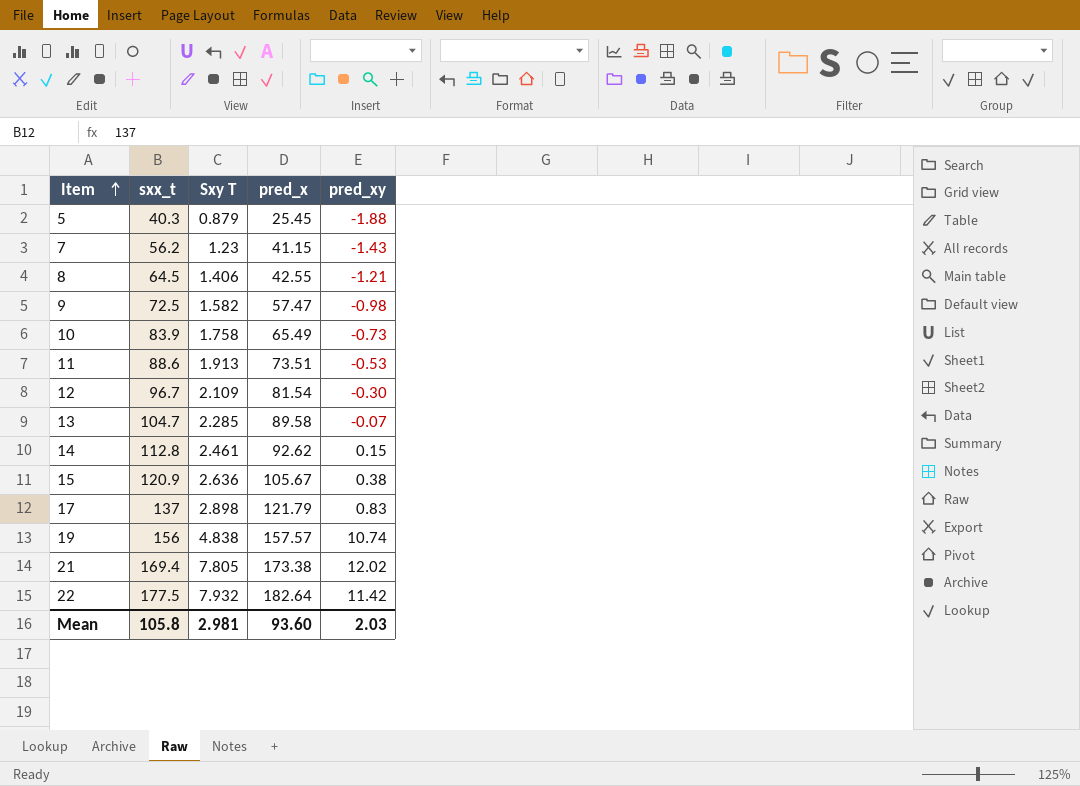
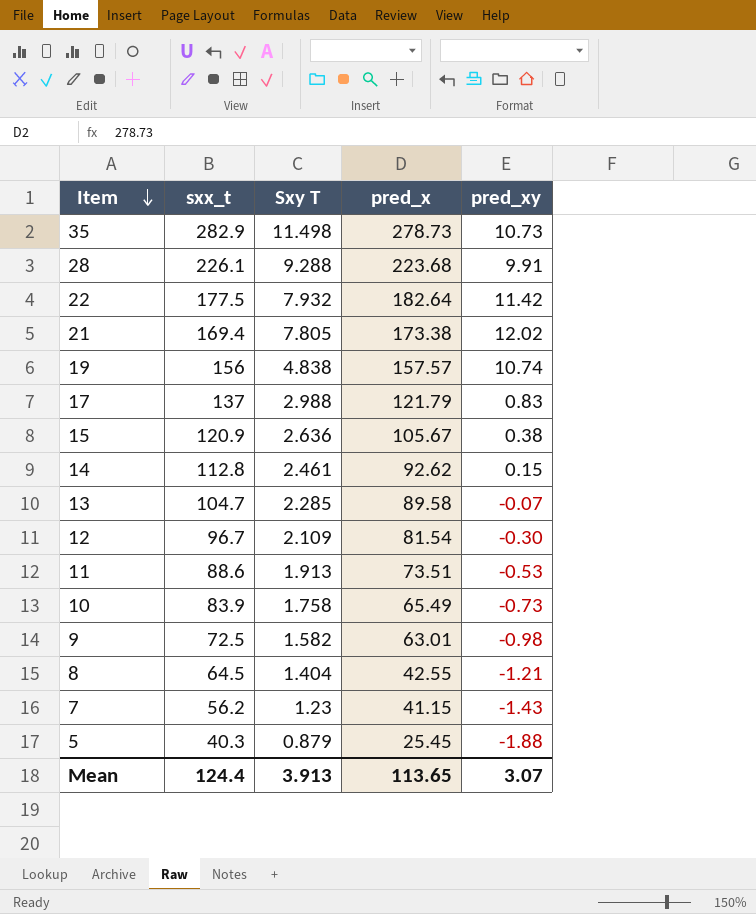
row order: Item ascending -> Item descending
row 35: none -> 282.9 | 11.498 | 278.73 | 10.73
row 28: none -> 226.1 | 9.288 | 223.68 | 9.91
17 | Sxy T: 2.898 -> 2.988
9 | pred_x: 57.47 -> 63.01
8 | Sxy T: 1.406 -> 1.404
Mean | sxx_t: 105.8 -> 124.4
Mean | Sxy T: 2.981 -> 3.913
Mean | pred_x: 93.60 -> 113.65
Mean | pred_xy: 2.03 -> 3.07

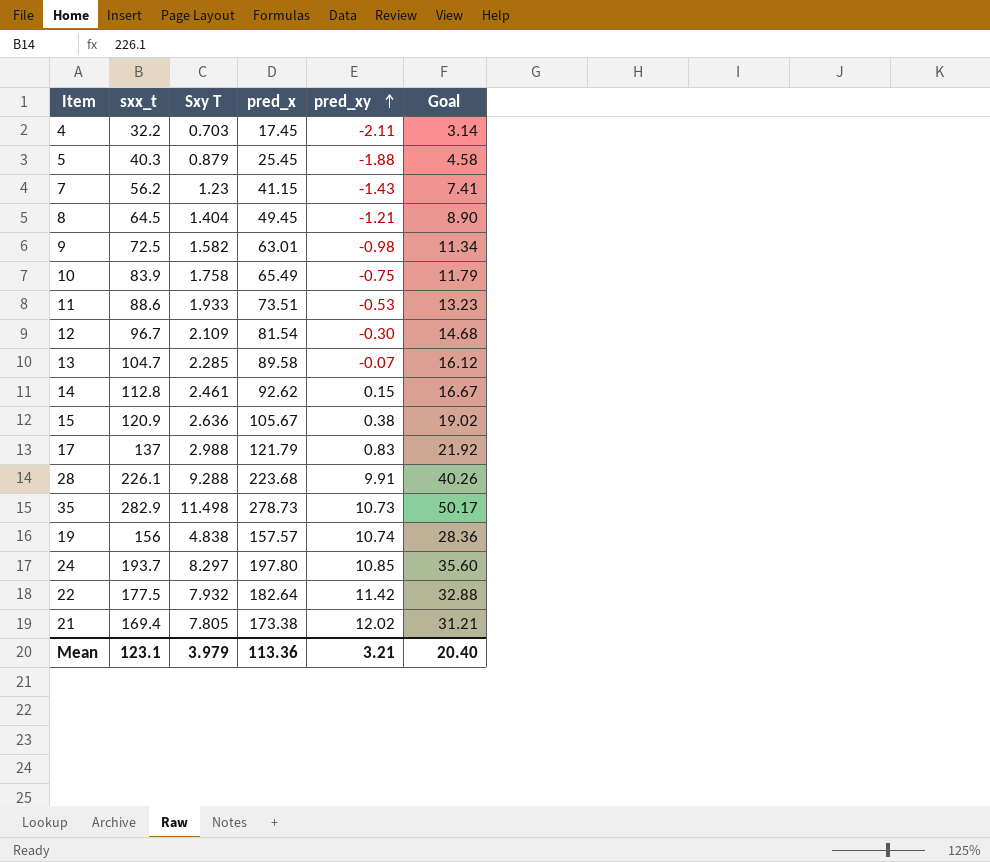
row order: Item descending -> pred_xy ascending
column Goal | formula: none -> [pred_x] * 0.18
row 4: none -> 32.2 | 0.703 | 17.45 | -2.11 | 3.14
8 | pred_x: 42.55 -> 49.45
10 | pred_xy: -0.73 -> -0.75
11 | Sxy T: 1.913 -> 1.933
row 24: none -> 193.7 | 8.297 | 197.80 | 10.85 | 35.60
Mean | sxx_t: 124.4 -> 123.1
Mean | Sxy T: 3.913 -> 3.979
Mean | pred_x: 113.65 -> 113.36
Mean | pred_xy: 3.07 -> 3.21

